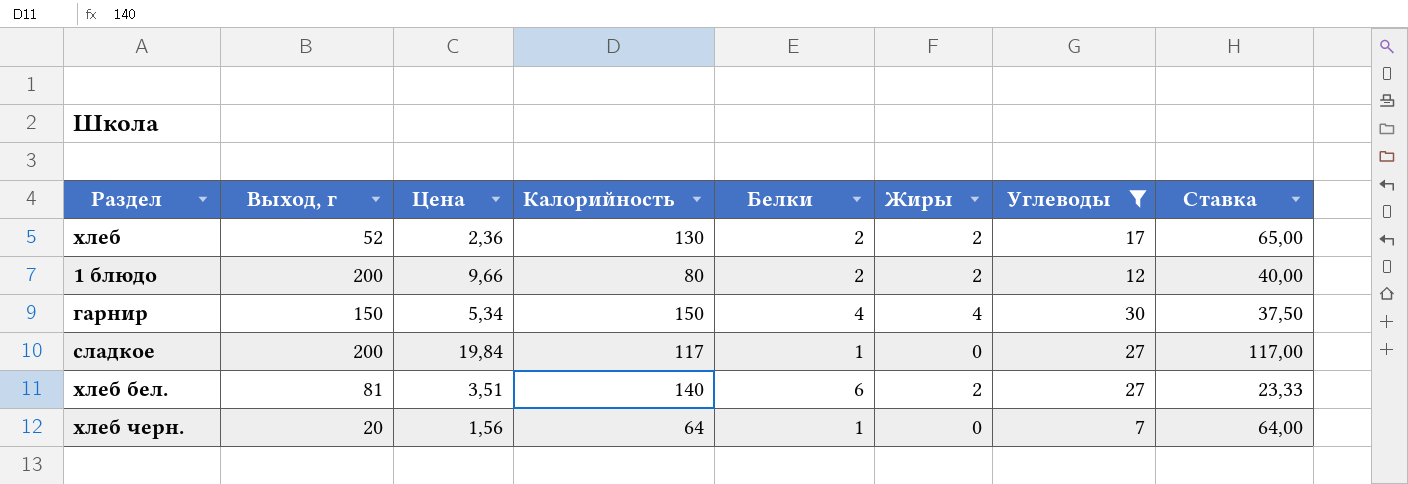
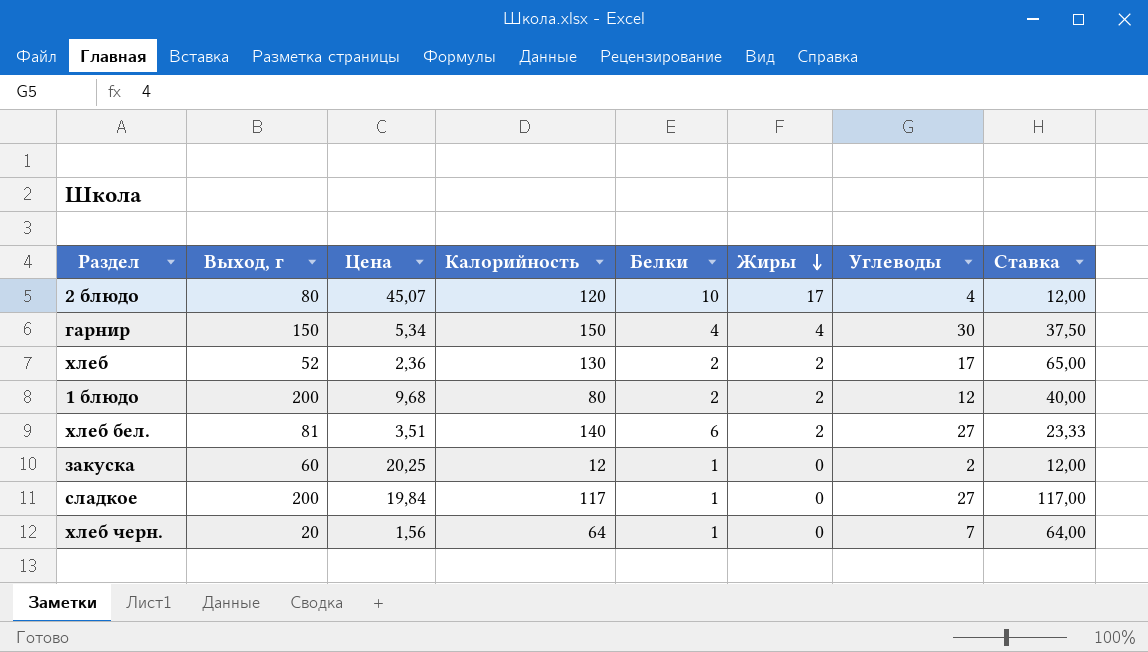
filter: Углеводы >= 7 -> none
row order: none -> Жиры descending
1 блюдо | Цена: 9,66 -> 9,68

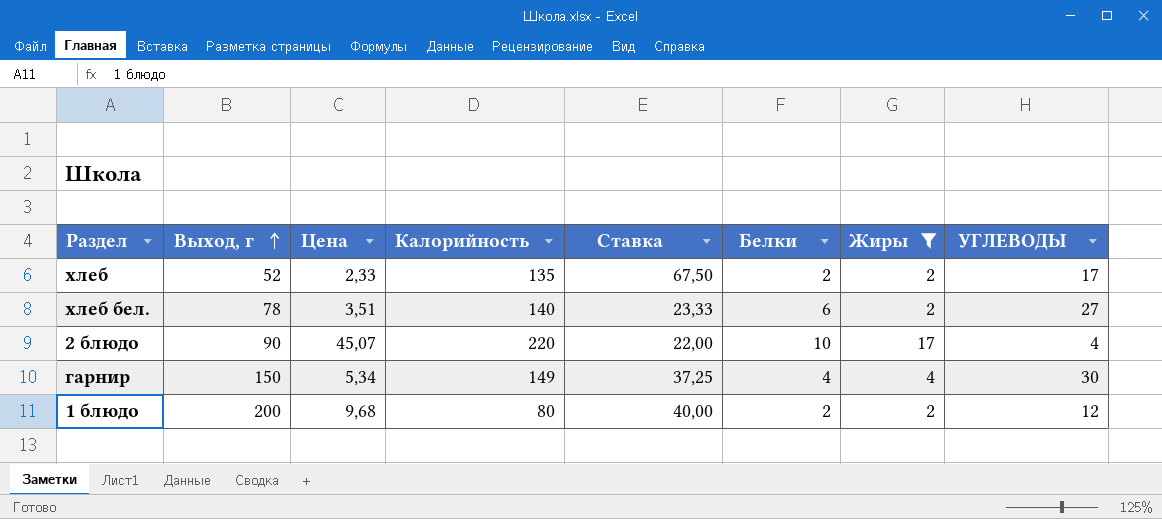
filter: none -> Жиры != 0
row order: Жиры descending -> Выход, г ascending
column Ставка | position: 8 -> 5
column name: Углеводы -> УГЛЕВОДЫ
хлеб | Цена: 2,36 -> 2,33
хлеб | Калорийность: 130 -> 135
хлеб | Ставка: 65,00 -> 67,50
хлеб бел. | Выход, г: 81 -> 78
2 блюдо | Выход, г: 80 -> 90
2 блюдо | Калорийность: 120 -> 220
2 блюдо | Ставка: 12,00 -> 22,00
гарнир | Калорийность: 150 -> 149
гарнир | Ставка: 37,50 -> 37,25

